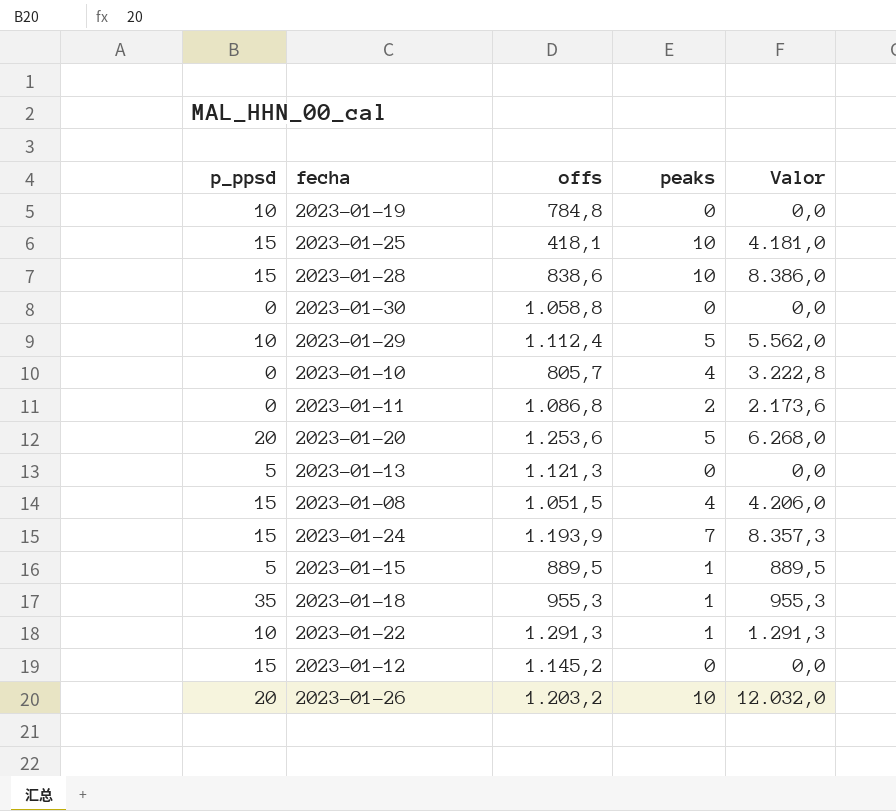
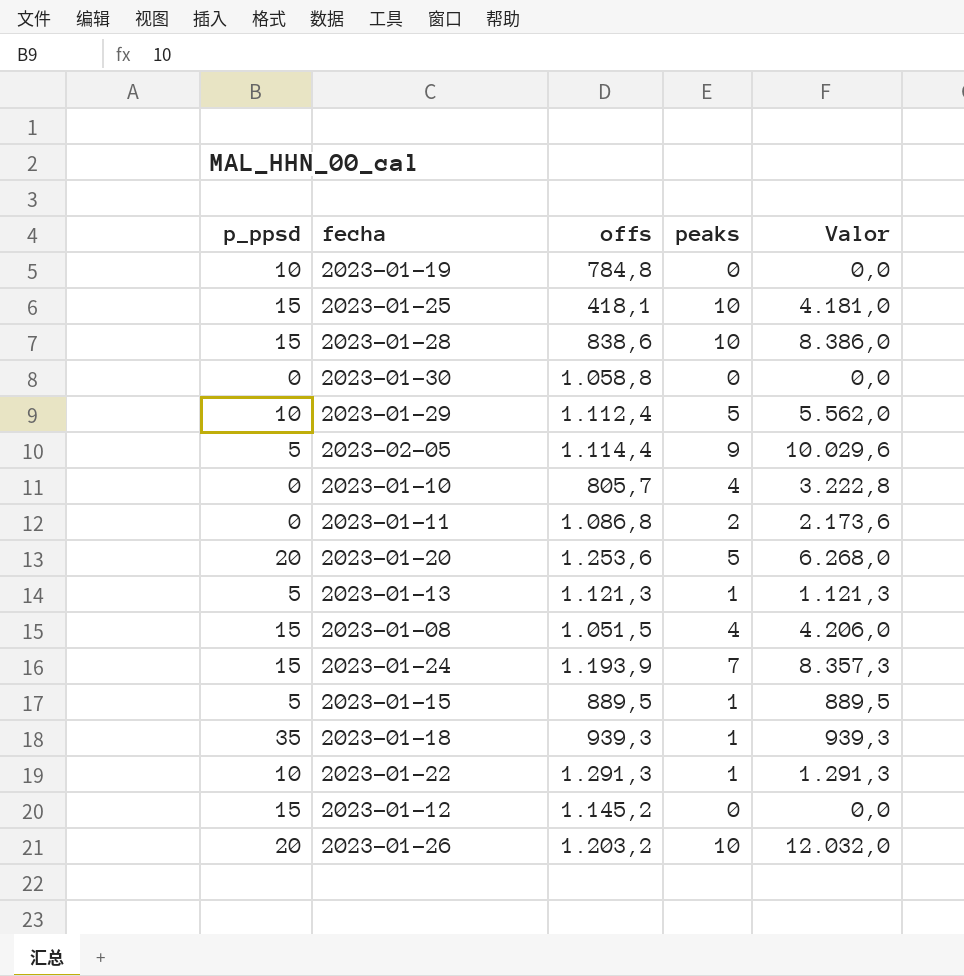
row 2023-02-05: none -> 5 | 1.114,4 | 9 | 10.029,6
2023-01-13 | peaks: 0 -> 1
2023-01-13 | Valor: 0,0 -> 1.121,3
2023-01-18 | offs: 955,3 -> 939,3
2023-01-18 | Valor: 955,3 -> 939,3

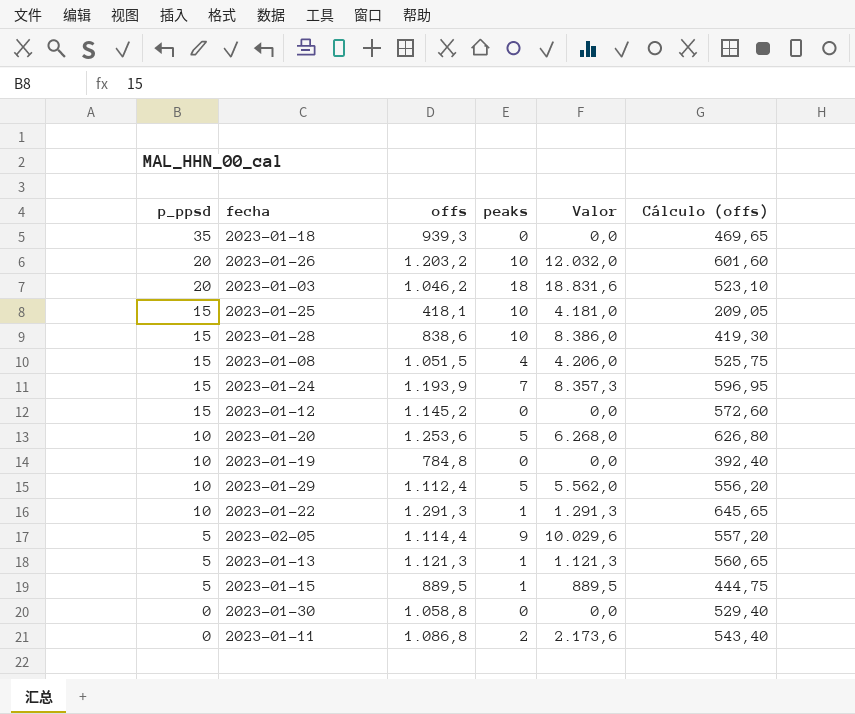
row order: none -> p_ppsd descending
column Cálculo (offs) | formula: none -> [offs] * 0,5
row 2023-01-10: 0 | 805,7 | 4 | 3.222,8 -> none
2023-01-18 | peaks: 1 -> 0
2023-01-18 | Valor: 939,3 -> 0,0
row 2023-01-03: none -> 20 | 1.046,2 | 18 | 18.831,6 | 523,10
2023-01-20 | p_ppsd: 20 -> 10

